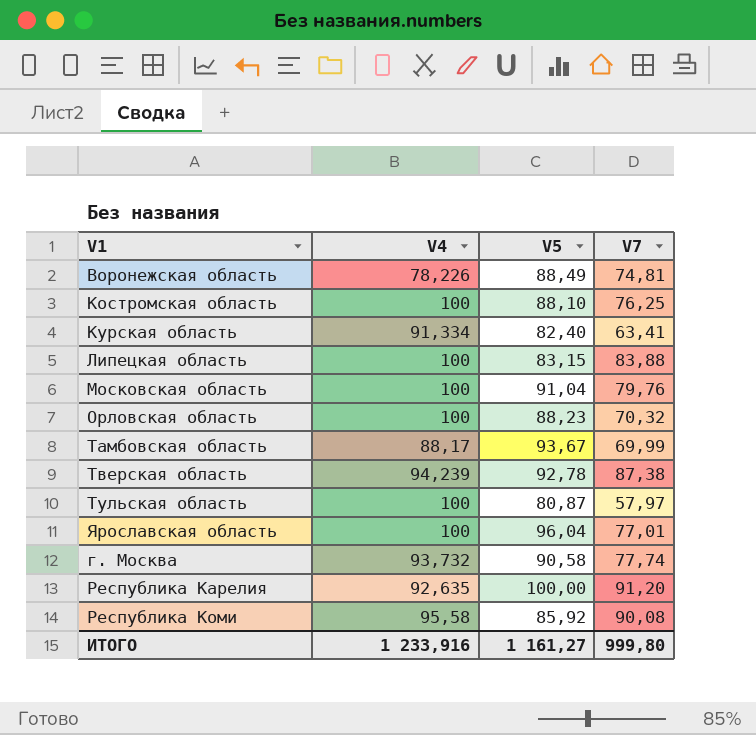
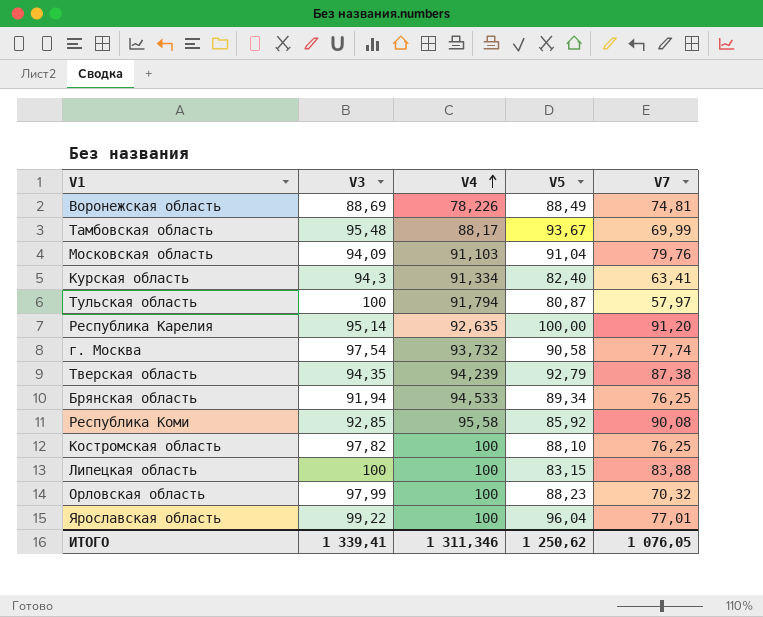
row order: none -> V4 ascending
column V3 | position: none -> 2
Московская область | V4: 100 -> 91,103
Тульская область | V4: 100 -> 91,794
Тверская область | V5: 92,78 -> 92,79
row Брянская область: none -> 91,94 | 94,533 | 89,34 | 76,25
ИТОГО | V4: 1 233,916 -> 1 311,346
ИТОГО | V5: 1 161,27 -> 1 250,62
ИТОГО | V7: 999,80 -> 1 076,05

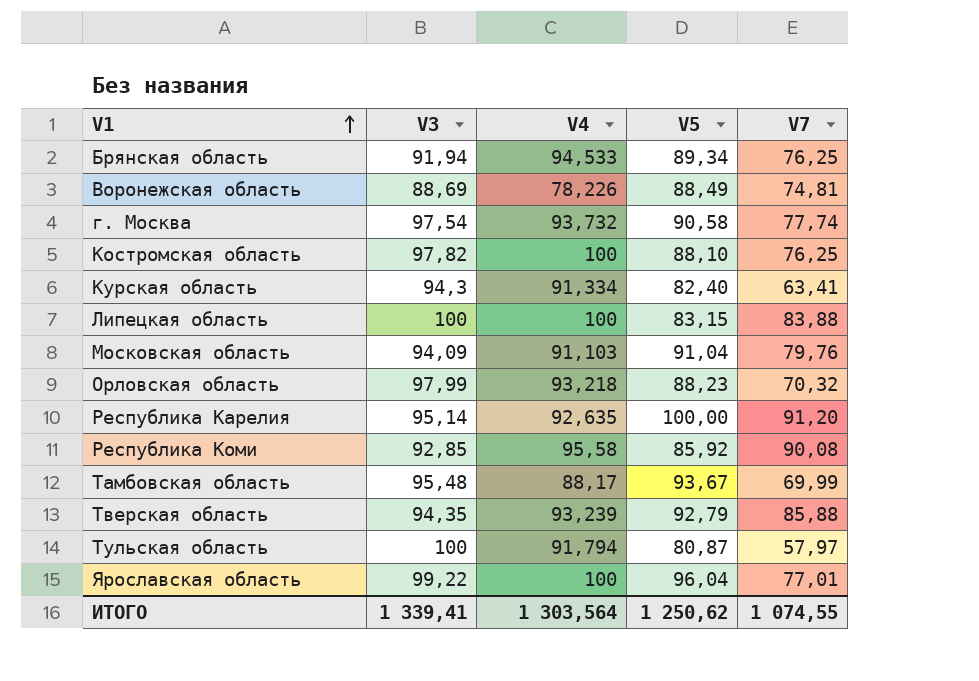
row order: V4 ascending -> V1 ascending
Орловская область | V4: 100 -> 93,218
Тверская область | V4: 94,239 -> 93,239
Тверская область | V7: 87,38 -> 85,88
ИТОГО | V4: 1 311,346 -> 1 303,564
ИТОГО | V7: 1 076,05 -> 1 074,55

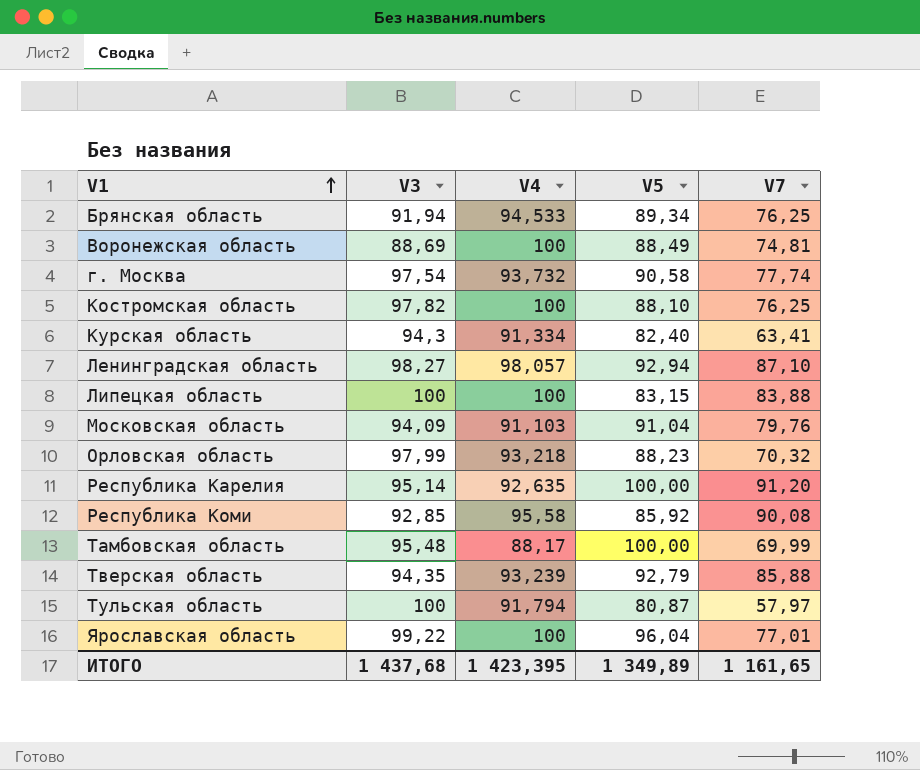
Воронежская область | V4: 78,226 -> 100
row Ленинградская область: none -> 98,27 | 98,057 | 92,94 | 87,10
Тамбовская область | V5: 93,67 -> 100,00
ИТОГО | V3: 1 339,41 -> 1 437,68
ИТОГО | V4: 1 303,564 -> 1 423,395
ИТОГО | V5: 1 250,62 -> 1 349,89
ИТОГО | V7: 1 074,55 -> 1 161,65

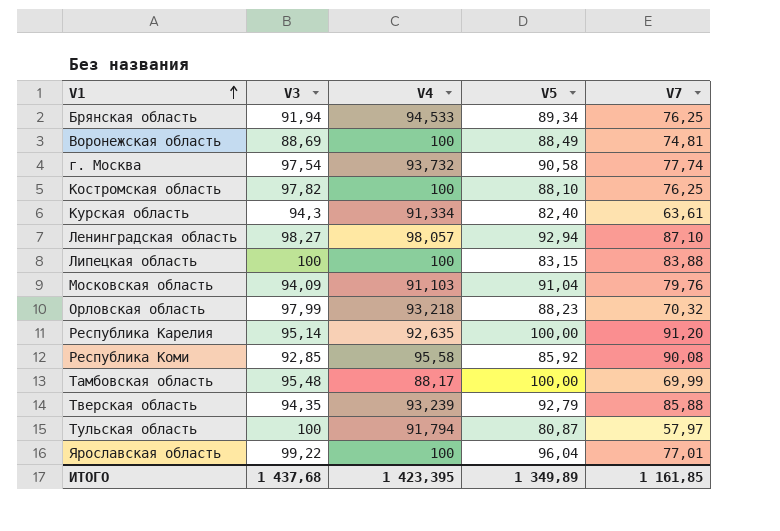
Курская область | V7: 63,41 -> 63,61
ИТОГО | V7: 1 161,65 -> 1 161,85

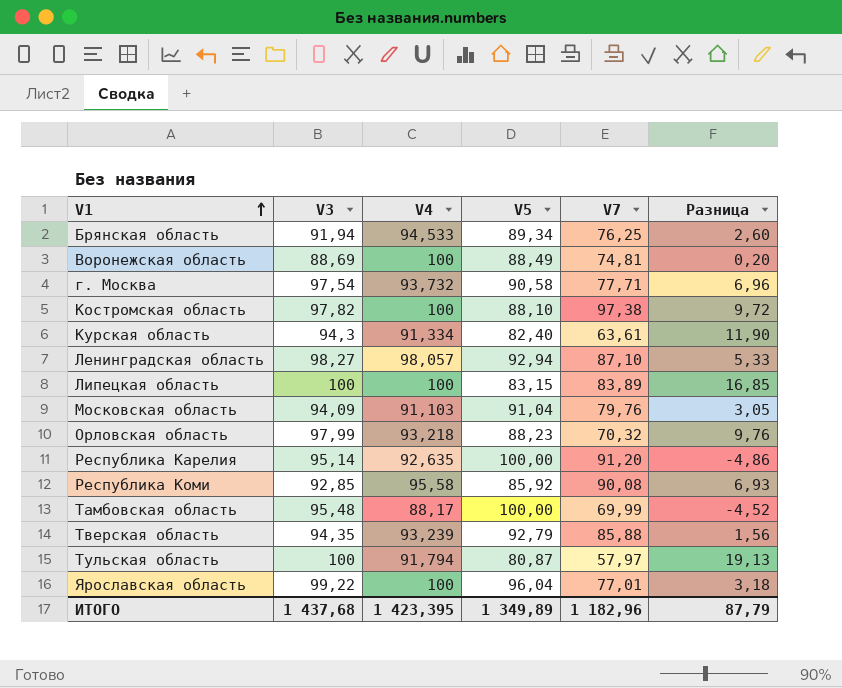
column Разница | formula: none -> [V3] - [V5]
г. Москва | V7: 77,74 -> 77,71
Костромская область | V7: 76,25 -> 97,38
Липецкая область | V7: 83,88 -> 83,89
ИТОГО | V7: 1 161,85 -> 1 182,96

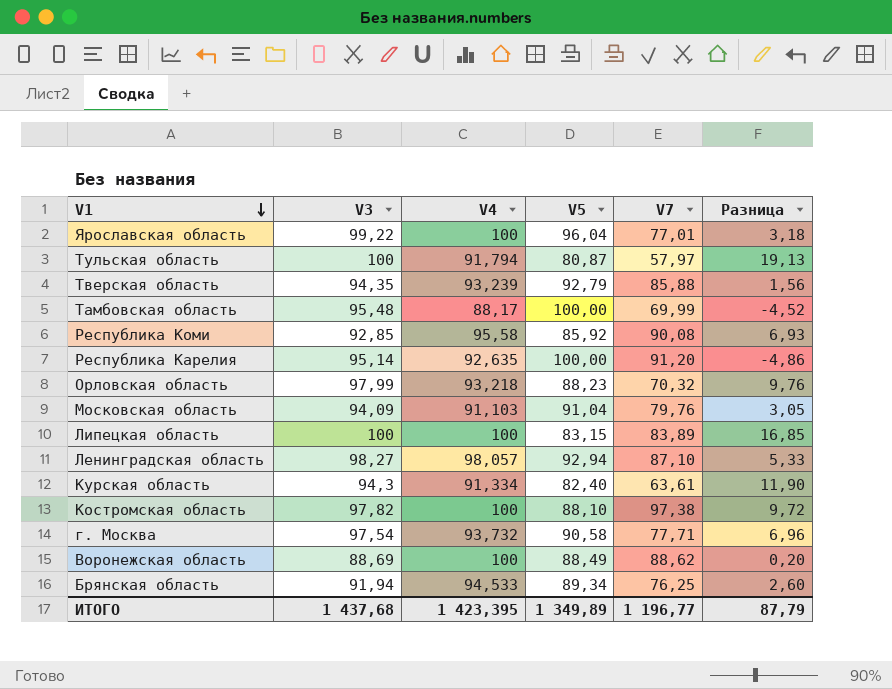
row order: V1 ascending -> V1 descending
Воронежская область | V7: 74,81 -> 88,62
ИТОГО | V7: 1 182,96 -> 1 196,77

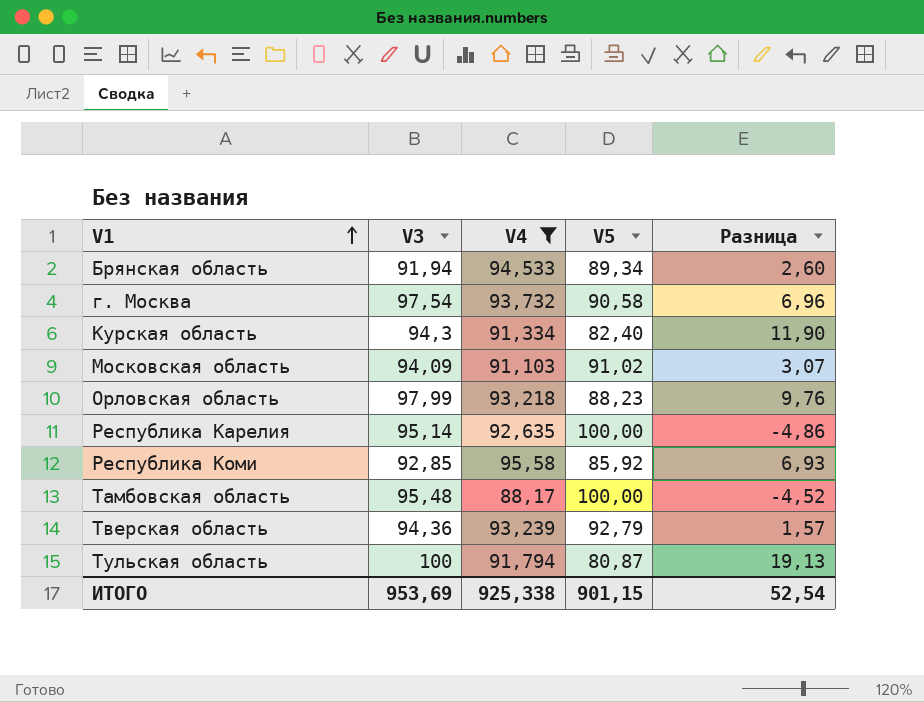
filter: none -> V4 <= 95,58
row order: V1 descending -> V1 ascending
column V7 | position: 5 -> none
Московская область | V5: 91,04 -> 91,02
Московская область | Разница: 3,05 -> 3,07
Тверская область | V3: 94,35 -> 94,36
Тверская область | Разница: 1,56 -> 1,57
ИТОГО | V3: 1 437,68 -> 953,69
ИТОГО | V4: 1 423,395 -> 925,338
ИТОГО | V5: 1 349,89 -> 901,15
ИТОГО | Разница: 87,79 -> 52,54

